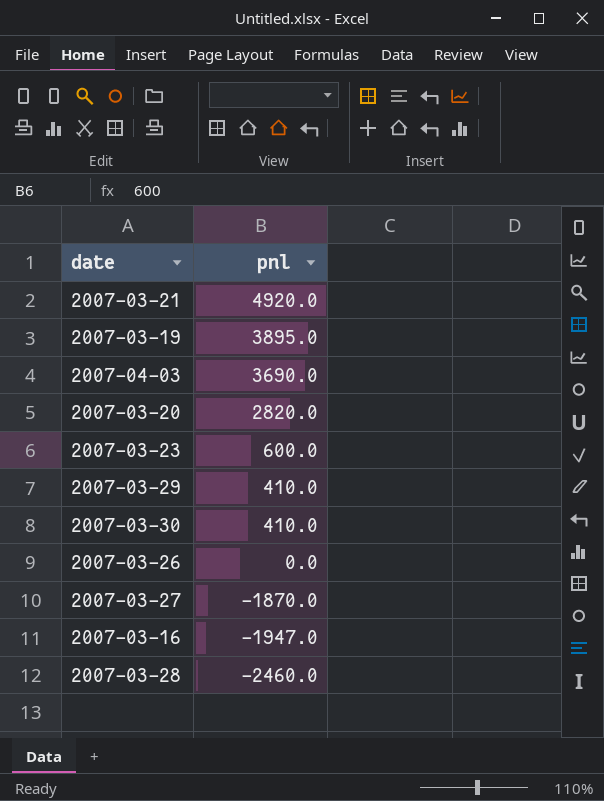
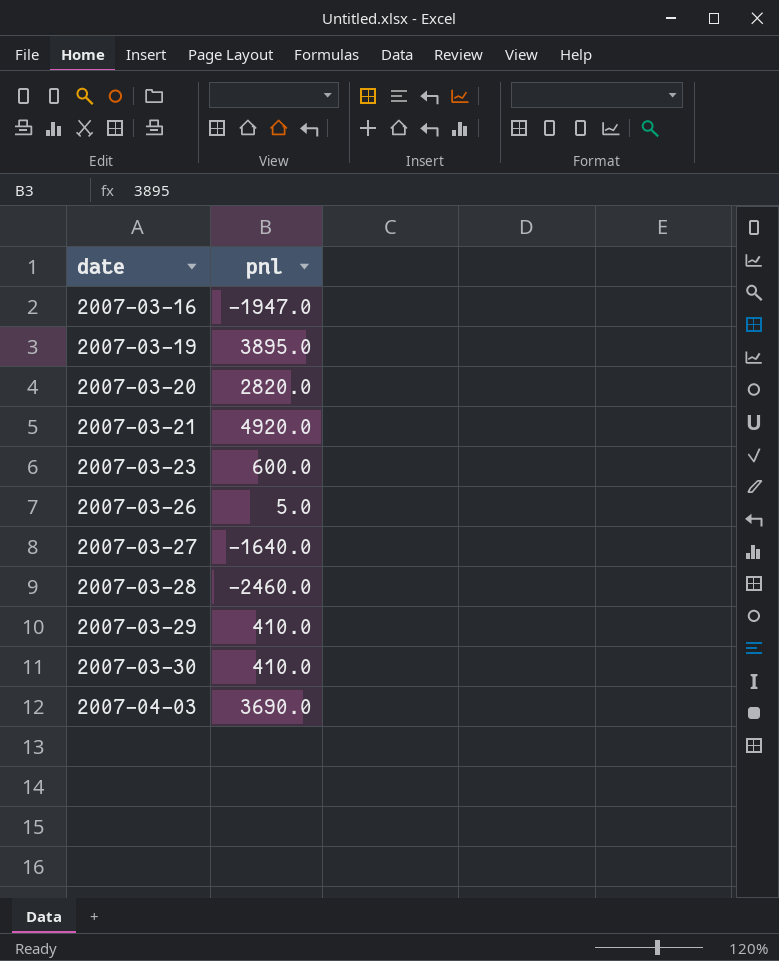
row order: pnl descending -> date ascending
2007-03-26 | pnl: 0.0 -> 5.0
2007-03-27 | pnl: -1870.0 -> -1640.0

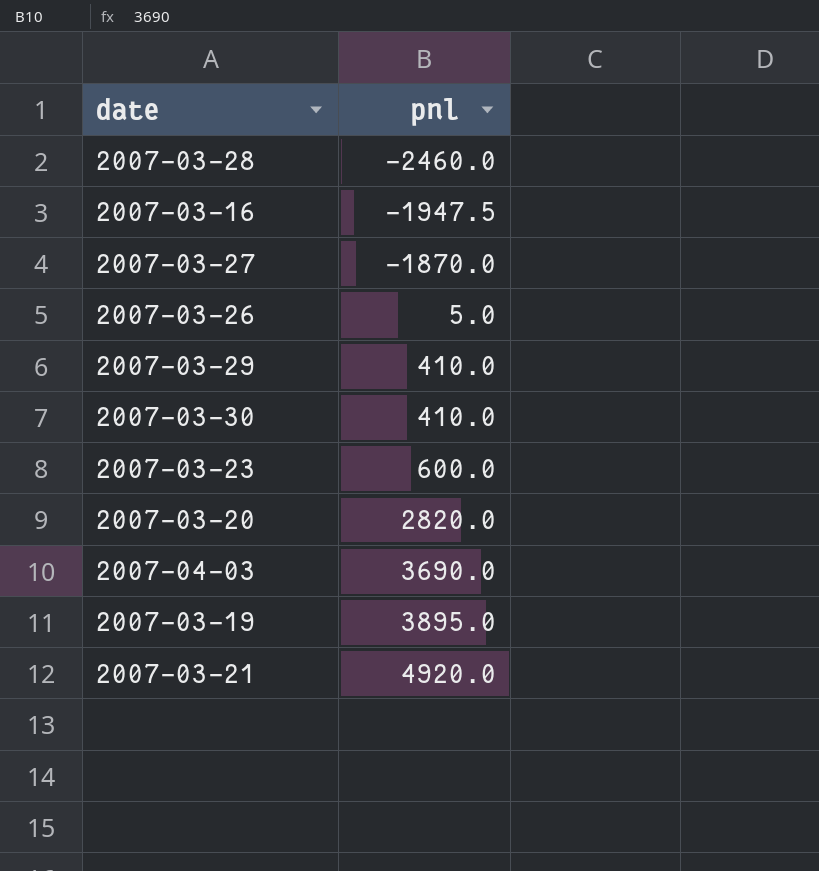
row order: date ascending -> pnl ascending
2007-03-16 | pnl: -1947.0 -> -1947.5
2007-03-27 | pnl: -1640.0 -> -1870.0

